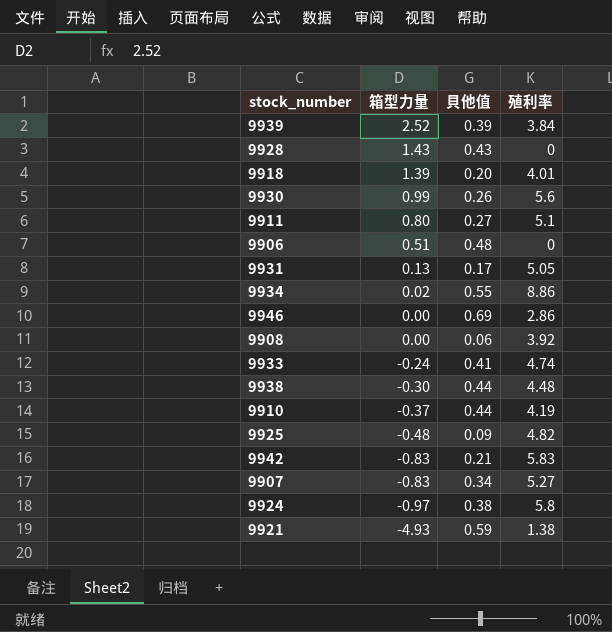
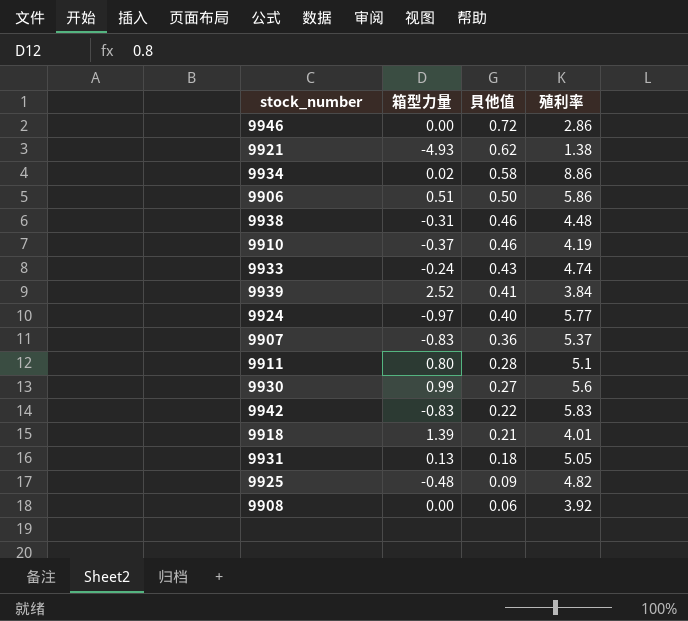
row order: 箱型力量 descending -> 貝他值 descending
row 9928: 1.43 | 0.43 | 0 -> none
9946 | 貝他值: 0.69 -> 0.72
9921 | 貝他值: 0.59 -> 0.62
9934 | 貝他值: 0.55 -> 0.58
9906 | 貝他值: 0.48 -> 0.50
9906 | 殖利率: 0 -> 5.86
9938 | 箱型力量: -0.30 -> -0.31
9938 | 貝他值: 0.44 -> 0.46
9910 | 貝他值: 0.44 -> 0.46
9933 | 貝他值: 0.41 -> 0.43
9939 | 貝他值: 0.39 -> 0.41
9924 | 貝他值: 0.38 -> 0.40
9924 | 殖利率: 5.8 -> 5.77
9907 | 貝他值: 0.34 -> 0.36
9907 | 殖利率: 5.27 -> 5.37
9911 | 貝他值: 0.27 -> 0.28
9930 | 貝他值: 0.26 -> 0.27
9942 | 貝他值: 0.21 -> 0.22
9918 | 貝他值: 0.20 -> 0.21
9931 | 貝他值: 0.17 -> 0.18

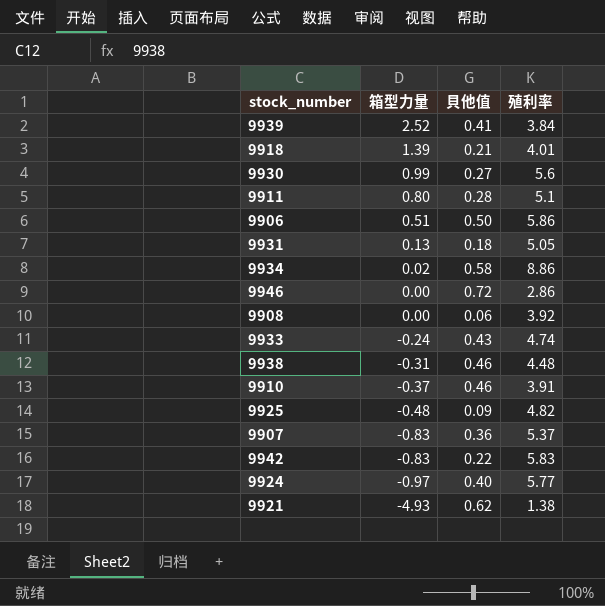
row order: 貝他值 descending -> 箱型力量 descending
9910 | 殖利率: 4.19 -> 3.91

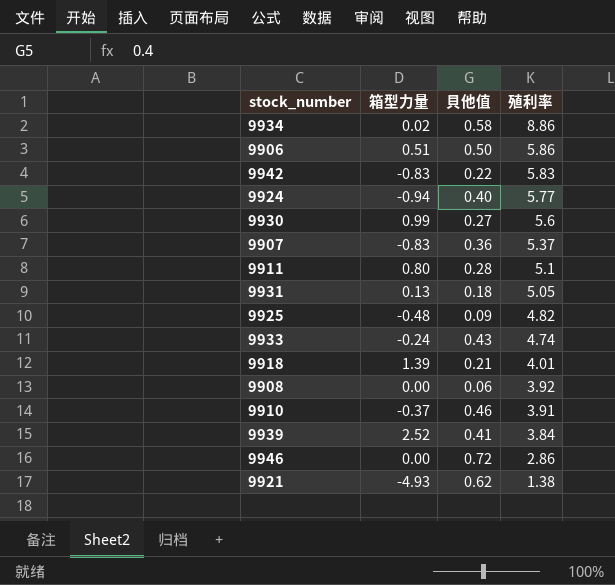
row order: 箱型力量 descending -> 殖利率 descending
row 9938: -0.31 | 0.46 | 4.48 -> none
9924 | 箱型力量: -0.97 -> -0.94

